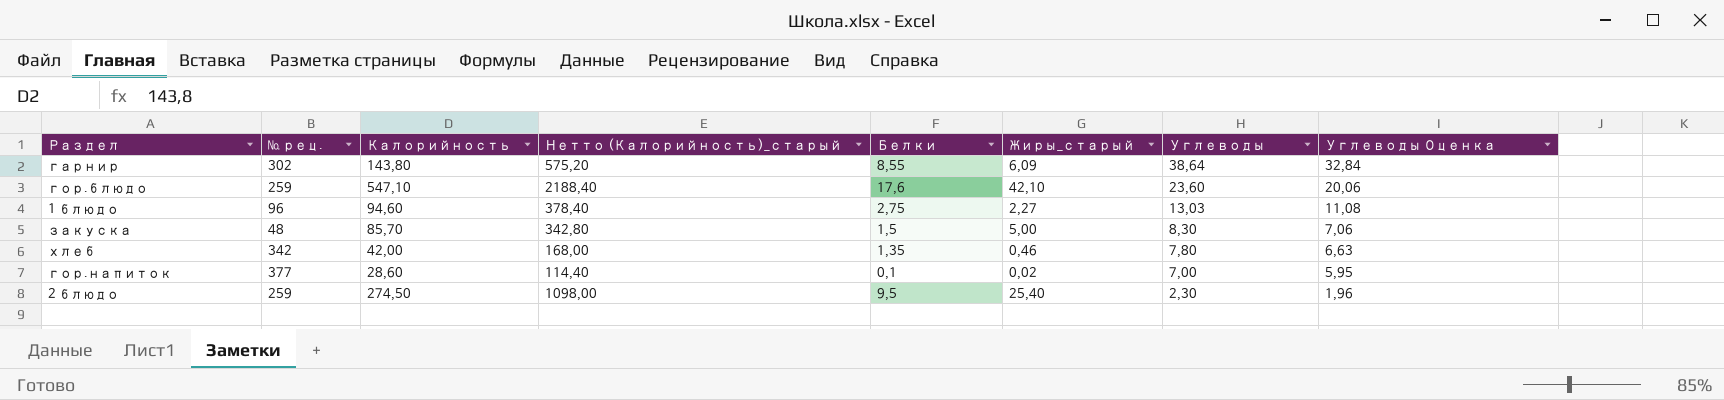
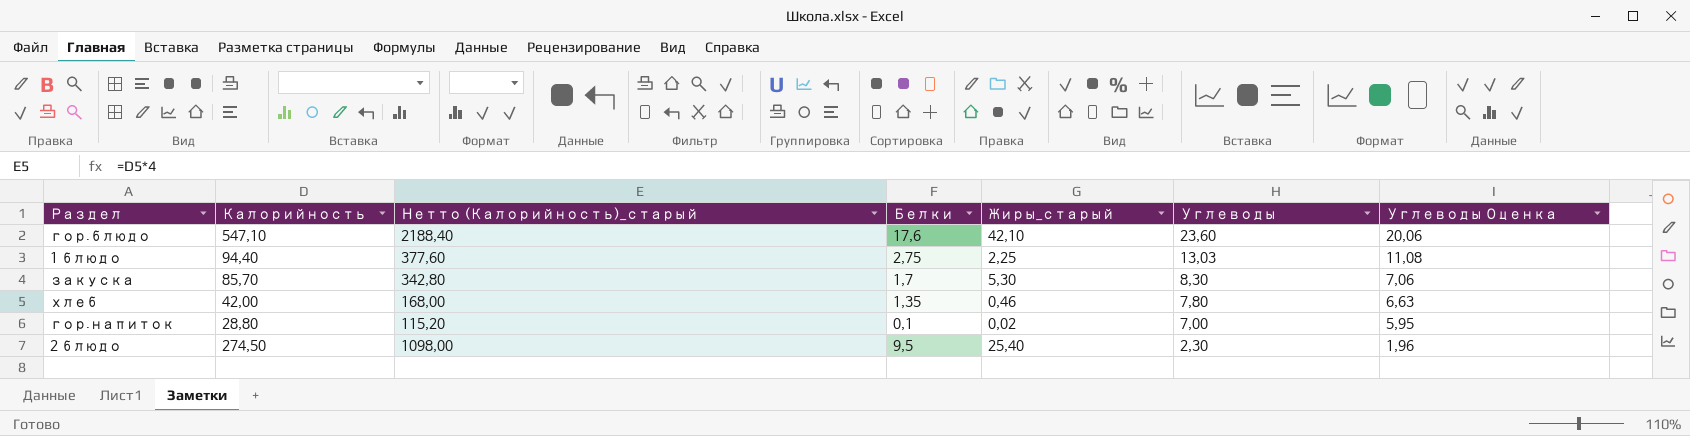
column № рец. | position: 2 -> none
row гарнир: 302 | 143,80 | 575,20 | 8,55 | 6,09 | 38,64 | 32,84 -> none
1 блюдо | Калорийность: 94,60 -> 94,40
1 блюдо | Нетто (Калорийность)_старый: 378,40 -> 377,60
1 блюдо | Жиры_старый: 2,27 -> 2,25
закуска | Белки: 1,5 -> 1,7
закуска | Жиры_старый: 5,00 -> 5,30
гор.напиток | Калорийность: 28,60 -> 28,80
гор.напиток | Нетто (Калорийность)_старый: 114,40 -> 115,20

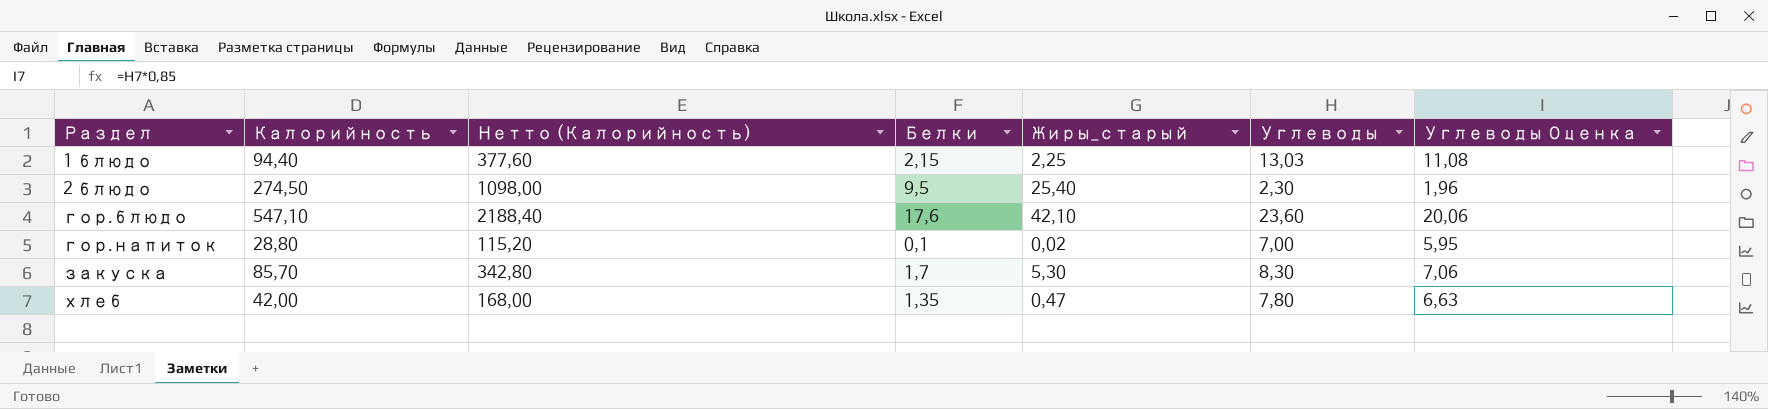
row order: Углеводы descending -> Раздел ascending
column name: Нетто (Калорийность)_старый -> Нетто (Калорийность)
1 блюдо | Белки: 2,75 -> 2,15
хлеб | Жиры_старый: 0,46 -> 0,47

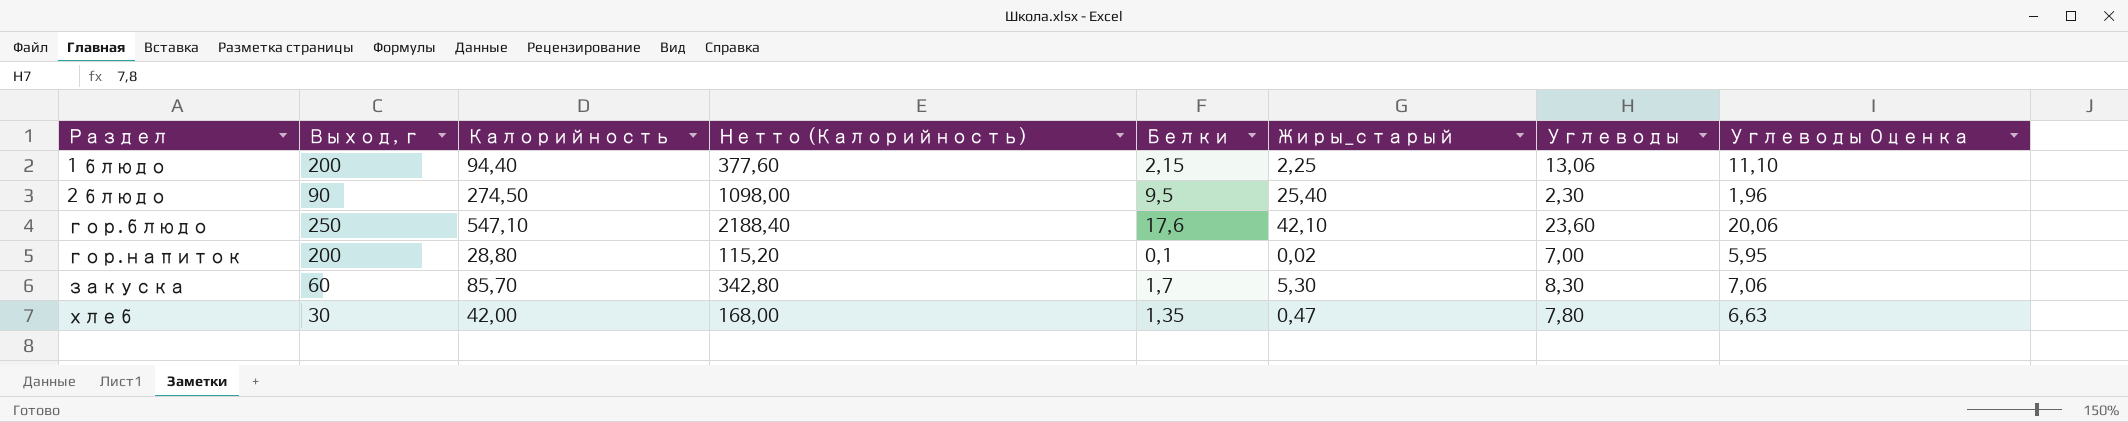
column Выход, г | position: none -> 2
1 блюдо | Углеводы: 13,03 -> 13,06
1 блюдо | Углеводы Оценка: 11,08 -> 11,10

